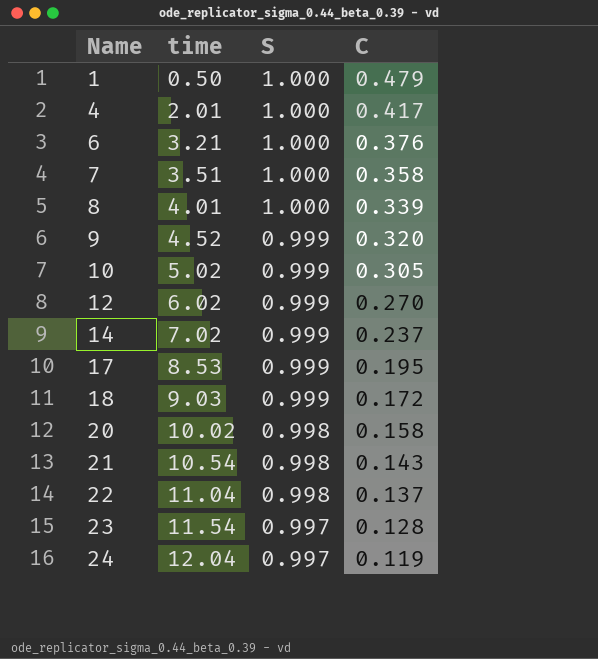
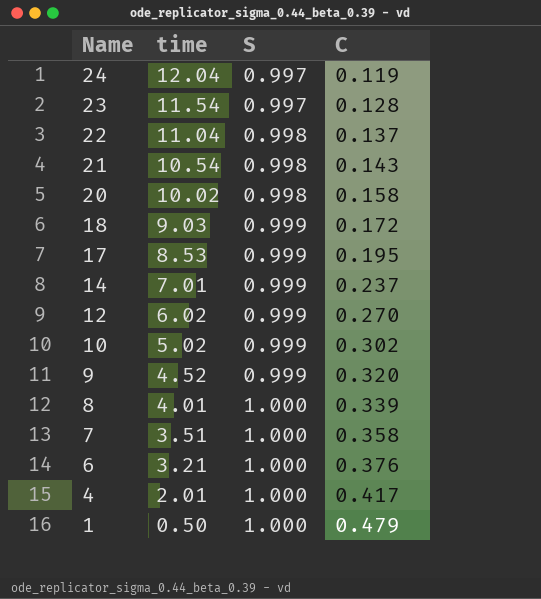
row order: Name ascending -> Name descending
14 | time: 7.02 -> 7.01
10 | C: 0.305 -> 0.302

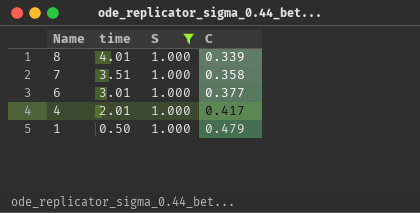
filter: none -> S = 1.000
6 | time: 3.21 -> 3.01
6 | C: 0.376 -> 0.377

